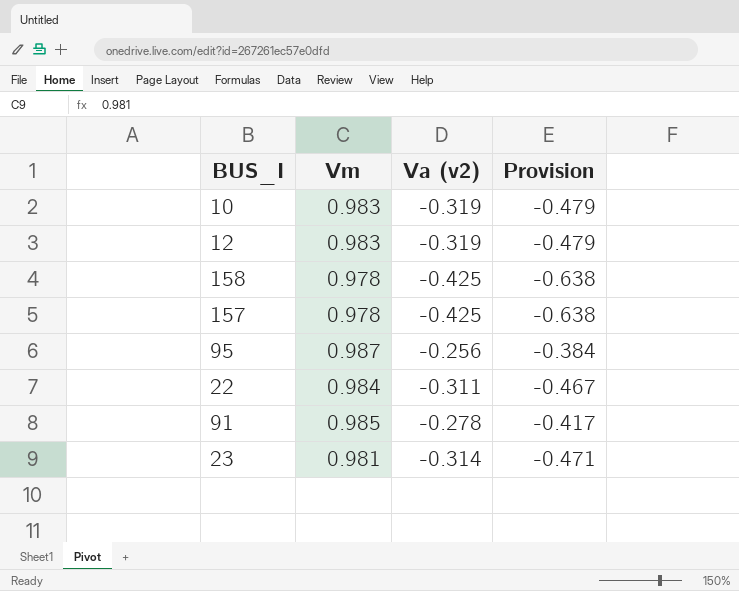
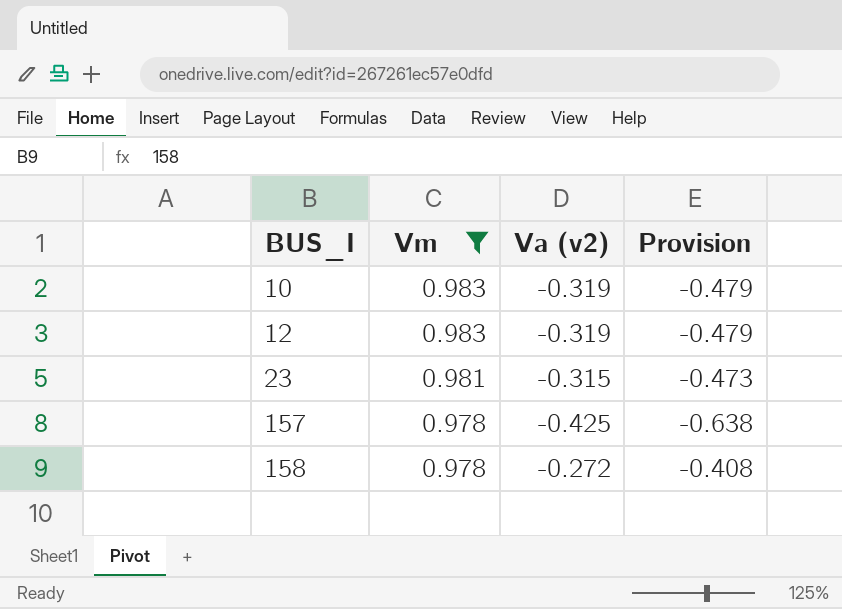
filter: none -> Vm <= 0.983
row order: none -> BUS_I ascending
23 | Va (v2): -0.314 -> -0.315
23 | Provision: -0.471 -> -0.473
158 | Va (v2): -0.425 -> -0.272
158 | Provision: -0.638 -> -0.408

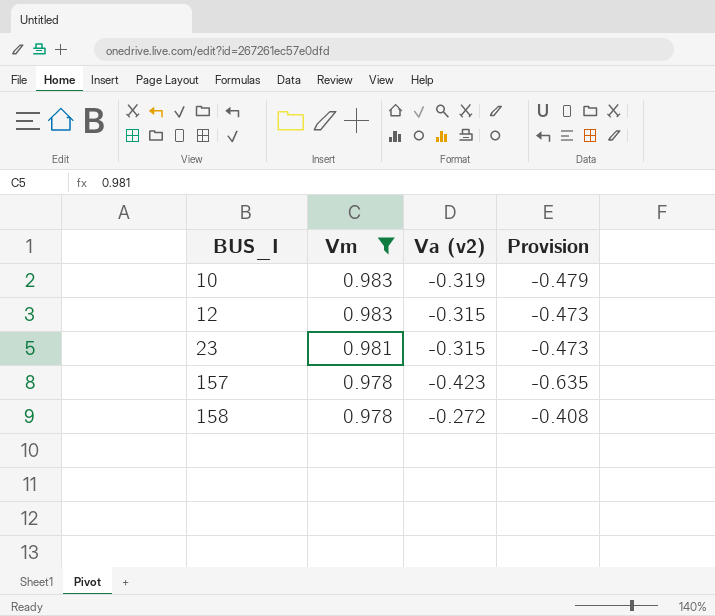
12 | Va (v2): -0.319 -> -0.315
12 | Provision: -0.479 -> -0.473
157 | Va (v2): -0.425 -> -0.423
157 | Provision: -0.638 -> -0.635

